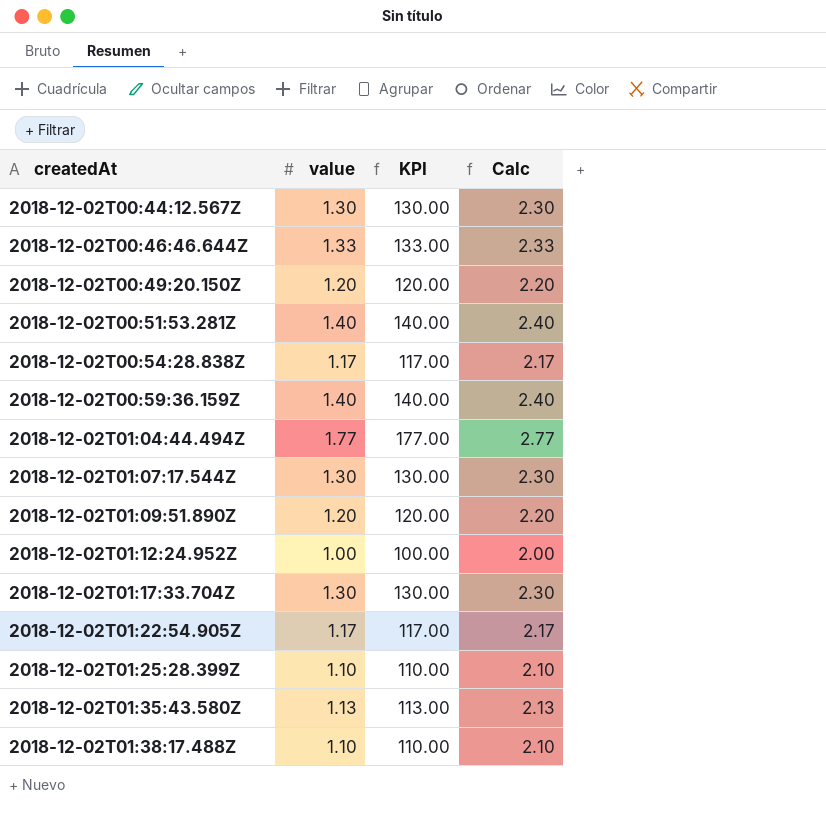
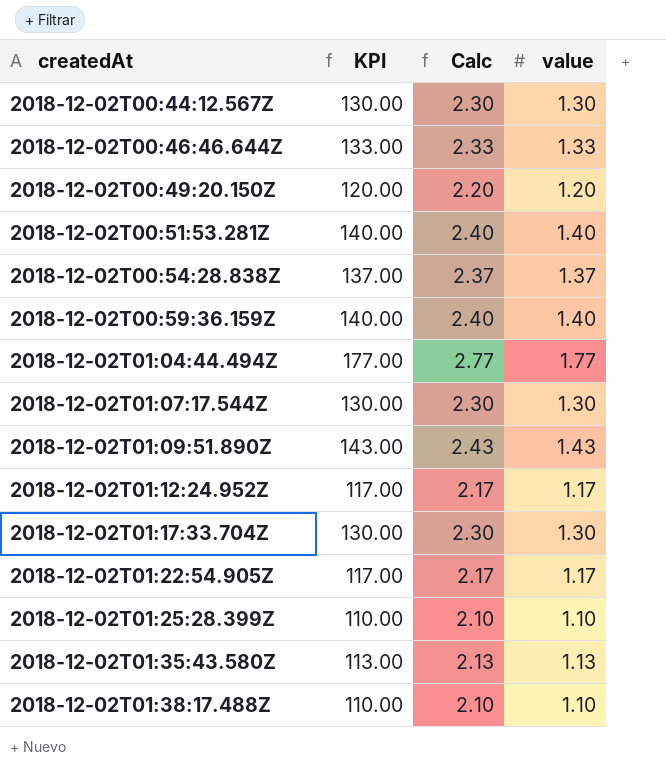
column value | position: 2 -> 4
2018-12-02T00:54:28.838Z | KPI: 117.00 -> 137.00
2018-12-02T00:54:28.838Z | Calc: 2.17 -> 2.37
2018-12-02T00:54:28.838Z | value: 1.17 -> 1.37
2018-12-02T01:09:51.890Z | KPI: 120.00 -> 143.00
2018-12-02T01:09:51.890Z | Calc: 2.20 -> 2.43
2018-12-02T01:09:51.890Z | value: 1.20 -> 1.43
2018-12-02T01:12:24.952Z | KPI: 100.00 -> 117.00
2018-12-02T01:12:24.952Z | Calc: 2.00 -> 2.17
2018-12-02T01:12:24.952Z | value: 1.00 -> 1.17

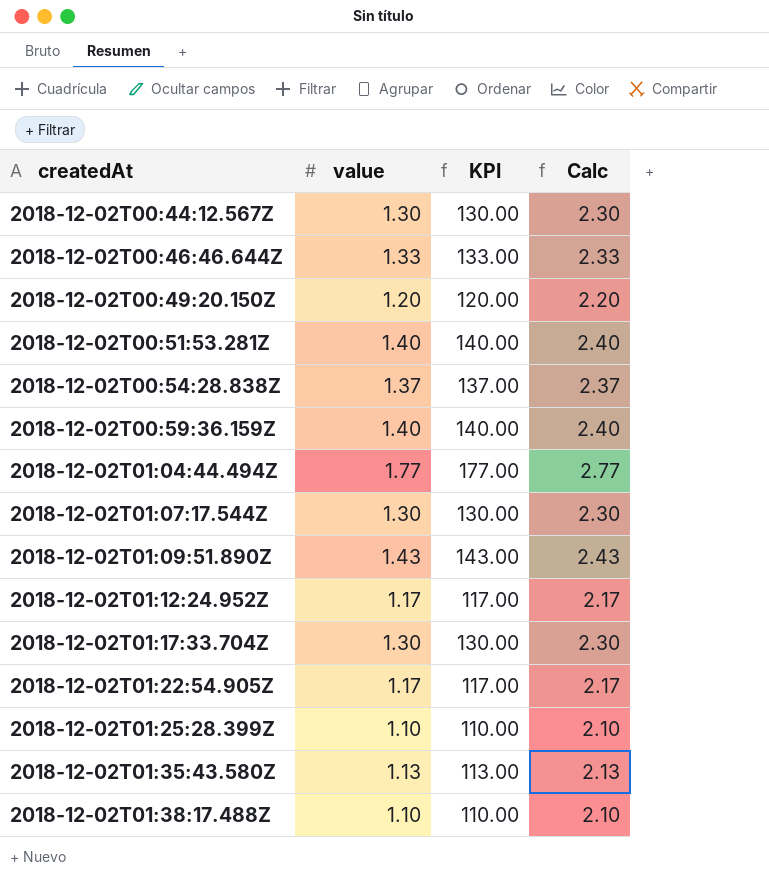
column value | position: 4 -> 2

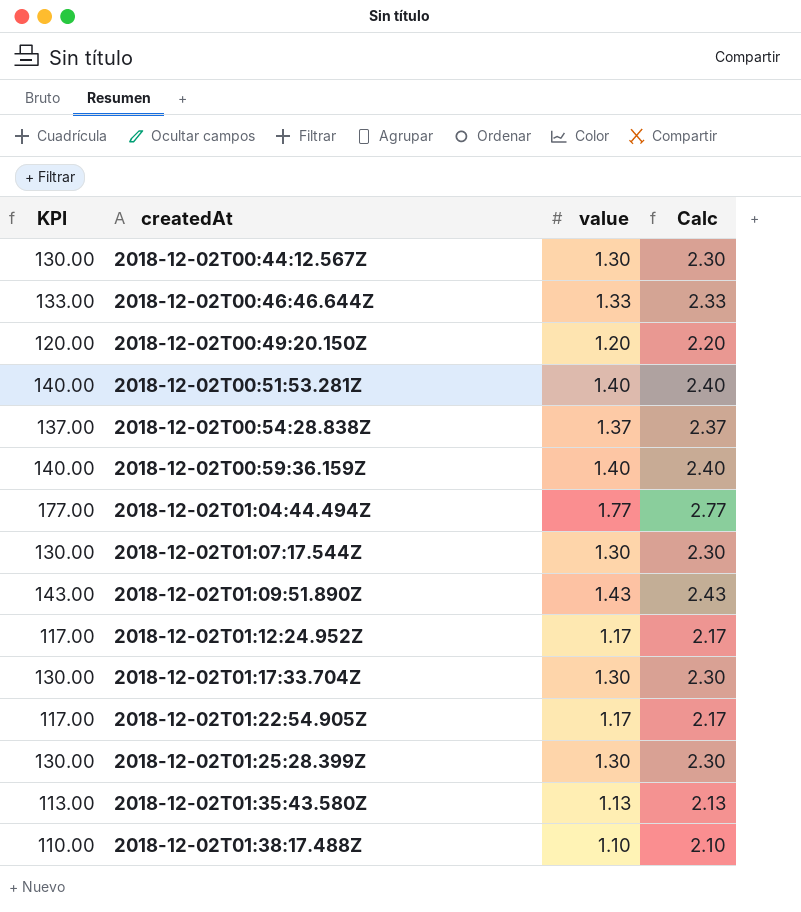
column KPI | position: 3 -> 1
2018-12-02T01:25:28.399Z | KPI: 110.00 -> 130.00
2018-12-02T01:25:28.399Z | value: 1.10 -> 1.30
2018-12-02T01:25:28.399Z | Calc: 2.10 -> 2.30

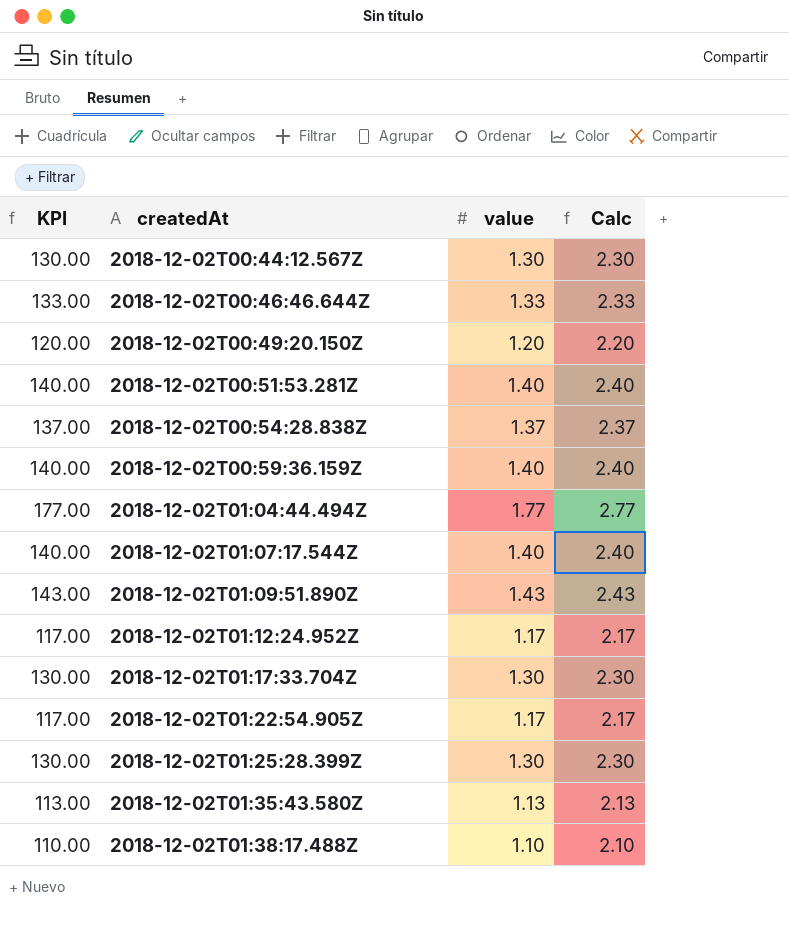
2018-12-02T01:07:17.544Z | KPI: 130.00 -> 140.00
2018-12-02T01:07:17.544Z | value: 1.30 -> 1.40
2018-12-02T01:07:17.544Z | Calc: 2.30 -> 2.40

